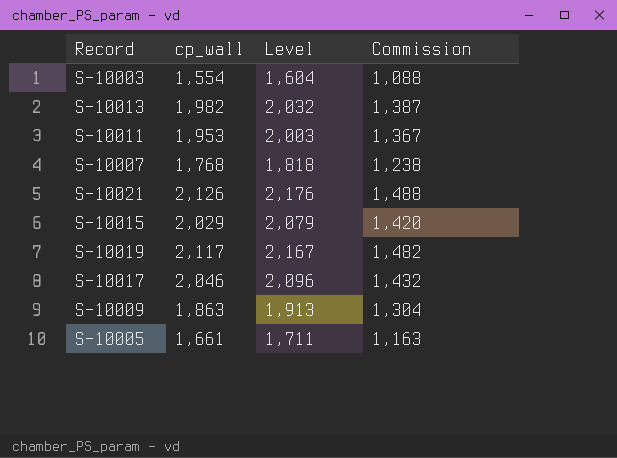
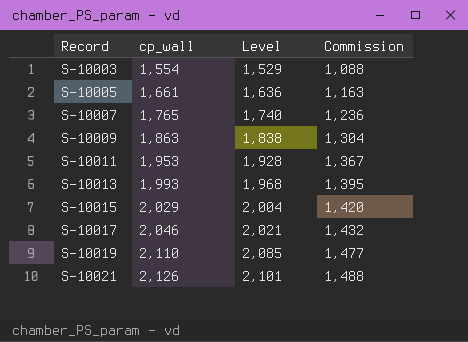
row order: none -> Record ascending
column Level | formula: [cp_wall] + 50 -> [cp_wall] - 25
S-10007 | cp_wall: 1,768 -> 1,765
S-10007 | Commission: 1,238 -> 1,236
S-10013 | cp_wall: 1,982 -> 1,993
S-10013 | Commission: 1,387 -> 1,395
S-10019 | cp_wall: 2,117 -> 2,110
S-10019 | Commission: 1,482 -> 1,477

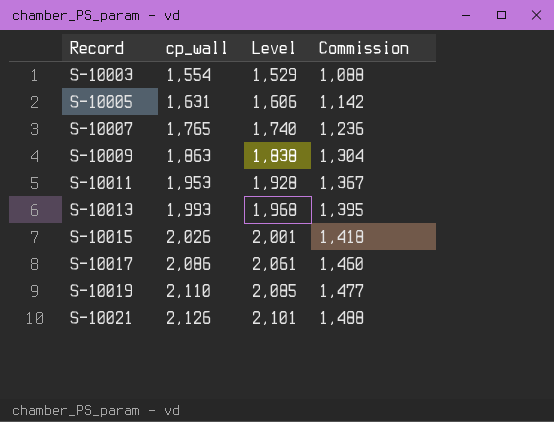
S-10005 | cp_wall: 1,661 -> 1,631
S-10005 | Level: 1,636 -> 1,606
S-10005 | Commission: 1,163 -> 1,142
S-10015 | cp_wall: 2,029 -> 2,026
S-10015 | Level: 2,004 -> 2,001
S-10015 | Commission: 1,420 -> 1,418
S-10017 | cp_wall: 2,046 -> 2,086
S-10017 | Level: 2,021 -> 2,061
S-10017 | Commission: 1,432 -> 1,460

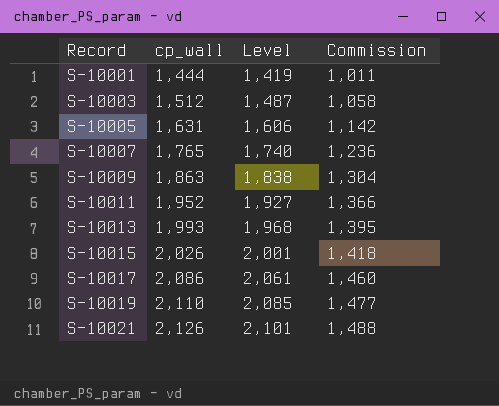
row S-10001: none -> 1,444 | 1,419 | 1,011
S-10003 | cp_wall: 1,554 -> 1,512
S-10003 | Level: 1,529 -> 1,487
S-10003 | Commission: 1,088 -> 1,058
S-10011 | cp_wall: 1,953 -> 1,952
S-10011 | Level: 1,928 -> 1,927
S-10011 | Commission: 1,367 -> 1,366

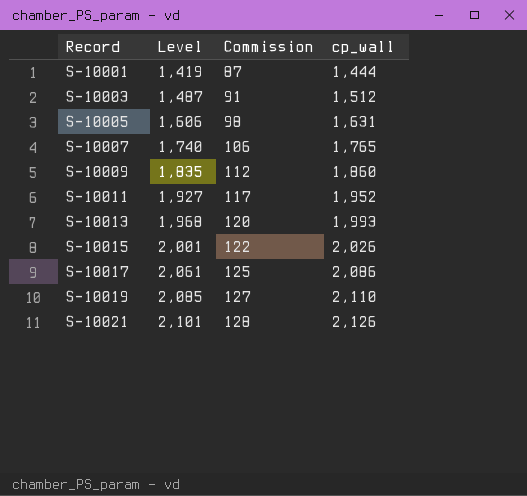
column Commission | formula: [cp_wall] * 0.7 -> [cp_wall] * 0.06
column cp_wall | position: 2 -> 4
S-10009 | Level: 1,838 -> 1,835
S-10009 | cp_wall: 1,863 -> 1,860

